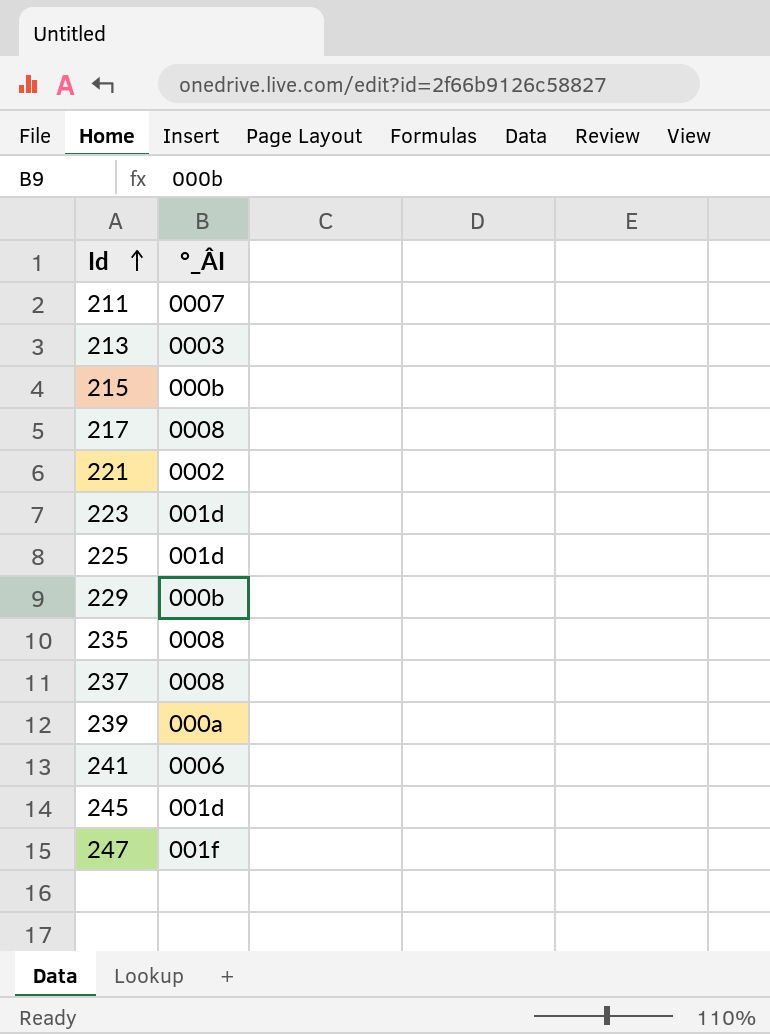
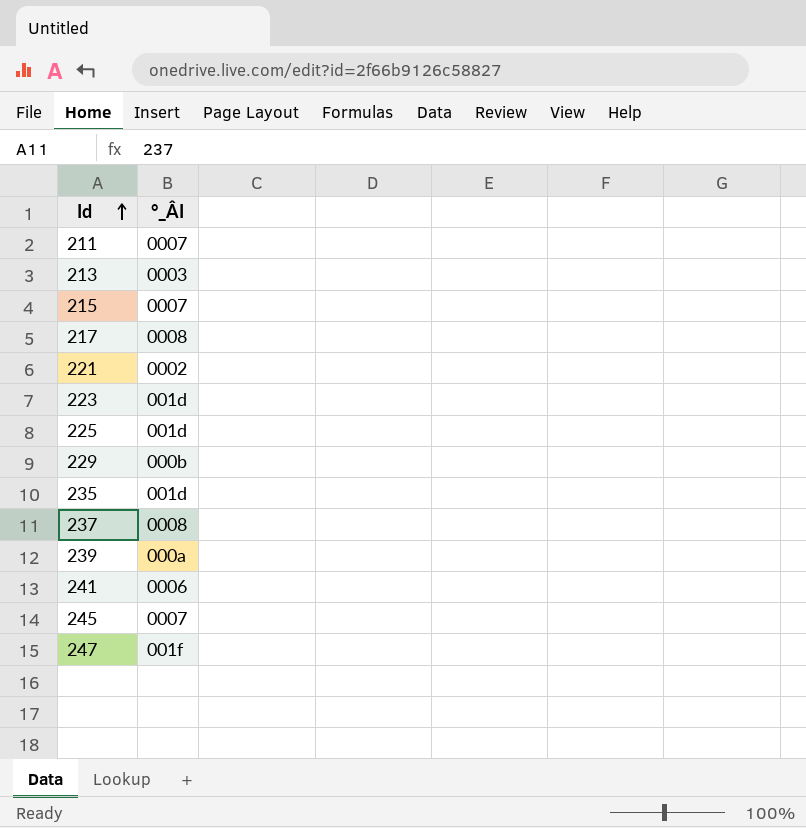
215 | °_ÂI: 000b -> 0007
235 | °_ÂI: 0008 -> 001d
245 | °_ÂI: 001d -> 0007

